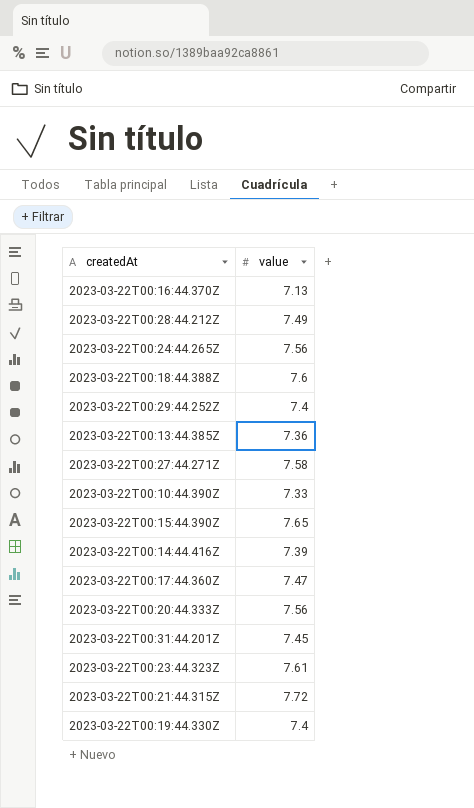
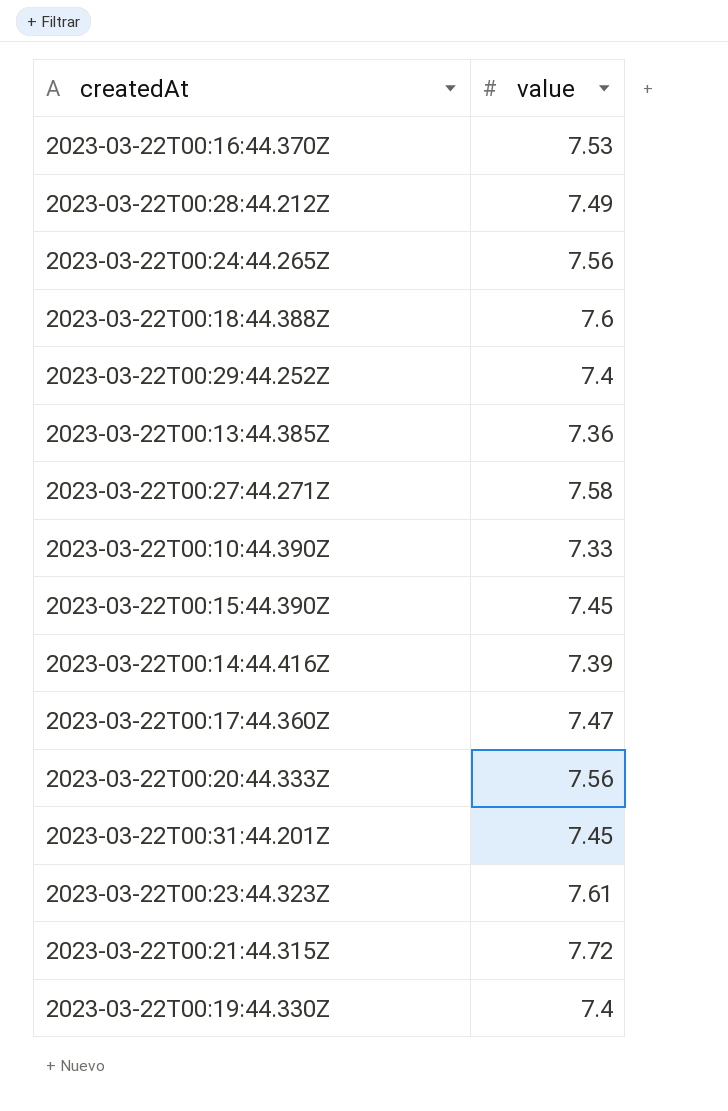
2023-03-22T00:16:44.370Z | value: 7.13 -> 7.53
2023-03-22T00:15:44.390Z | value: 7.65 -> 7.45

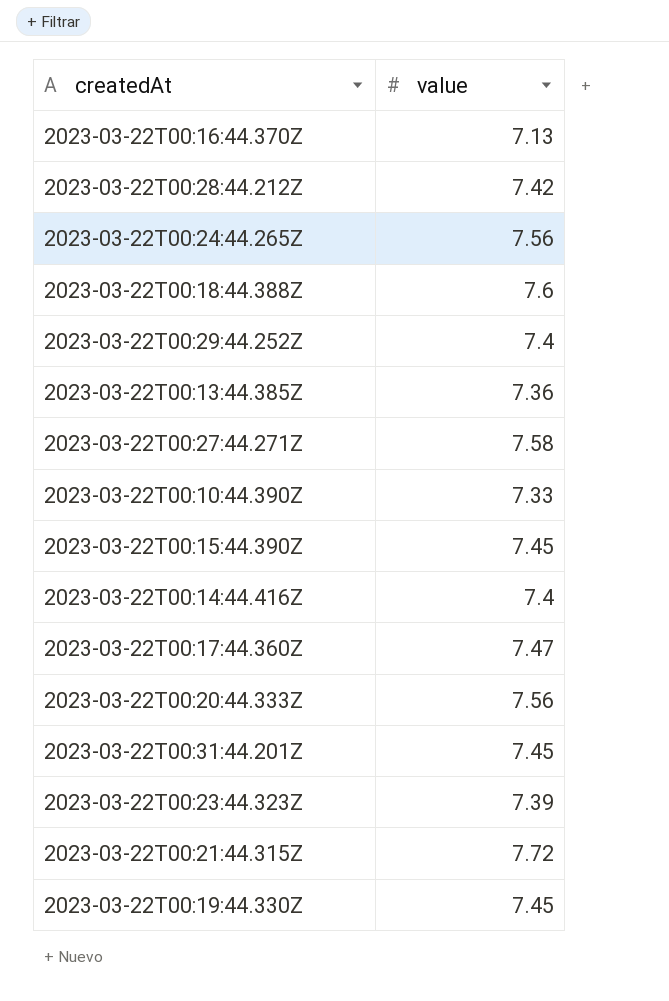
2023-03-22T00:16:44.370Z | value: 7.53 -> 7.13
2023-03-22T00:28:44.212Z | value: 7.49 -> 7.42
2023-03-22T00:14:44.416Z | value: 7.39 -> 7.4
2023-03-22T00:23:44.323Z | value: 7.61 -> 7.39
2023-03-22T00:19:44.330Z | value: 7.4 -> 7.45

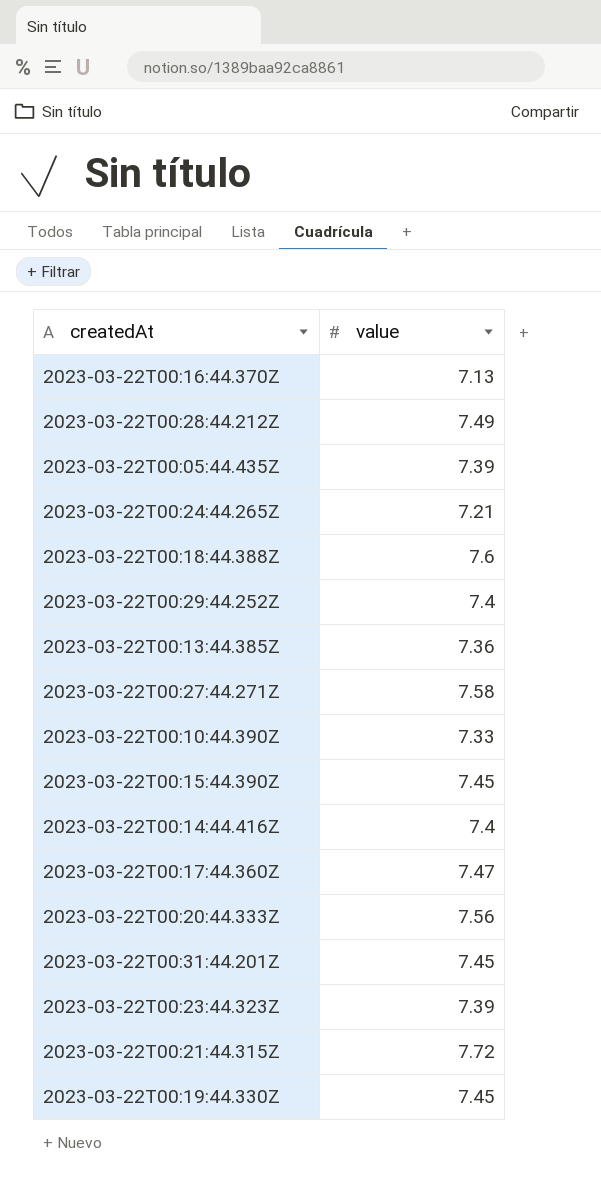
2023-03-22T00:28:44.212Z | value: 7.42 -> 7.49
row 2023-03-22T00:05:44.435Z: none -> 7.39
2023-03-22T00:24:44.265Z | value: 7.56 -> 7.21

